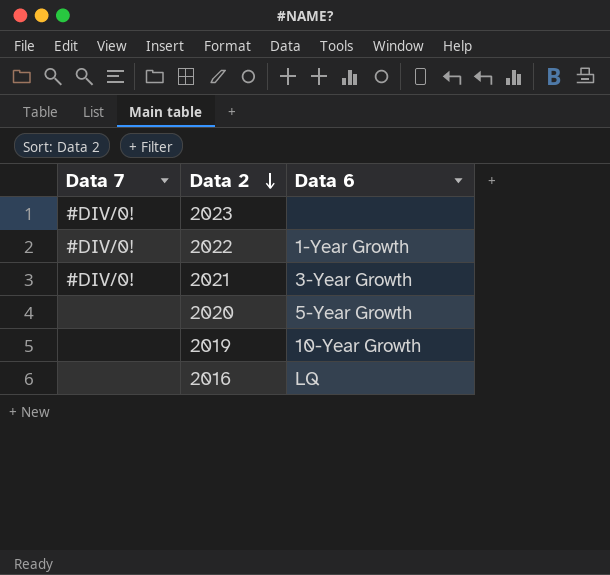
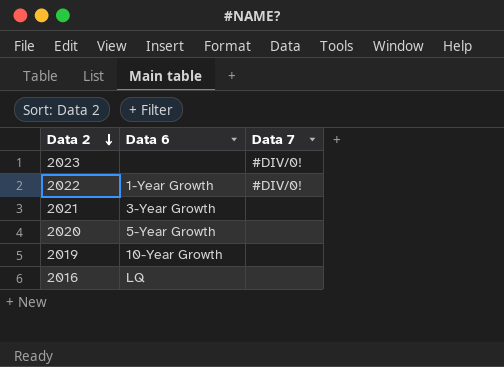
column Data 7 | position: 1 -> 3
2021 | Data 7: #DIV/0! -> none

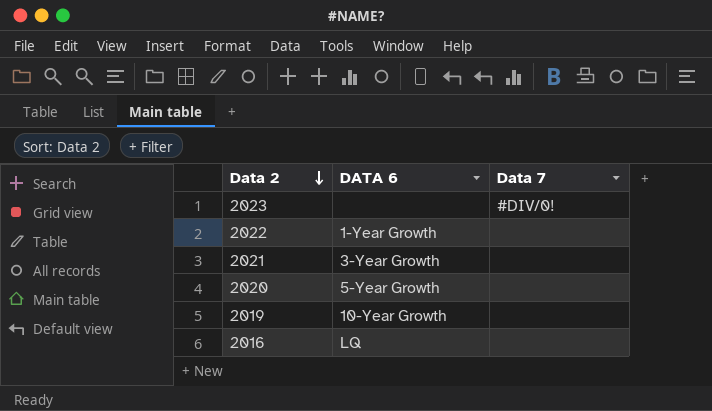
column name: Data 6 -> DATA 6
2022 | Data 7: #DIV/0! -> none

